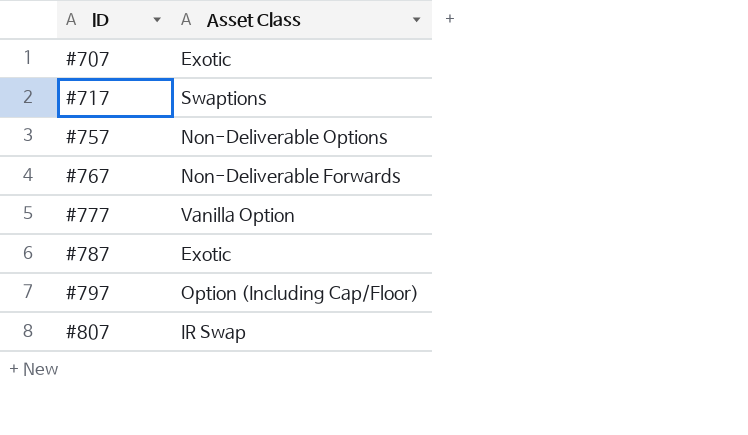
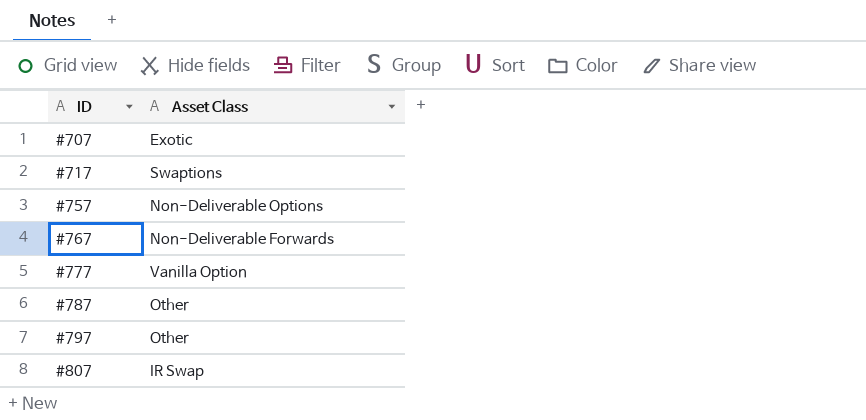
#787 | Asset Class: Exotic -> Other
#797 | Asset Class: Option (Including Cap/Floor) -> Other

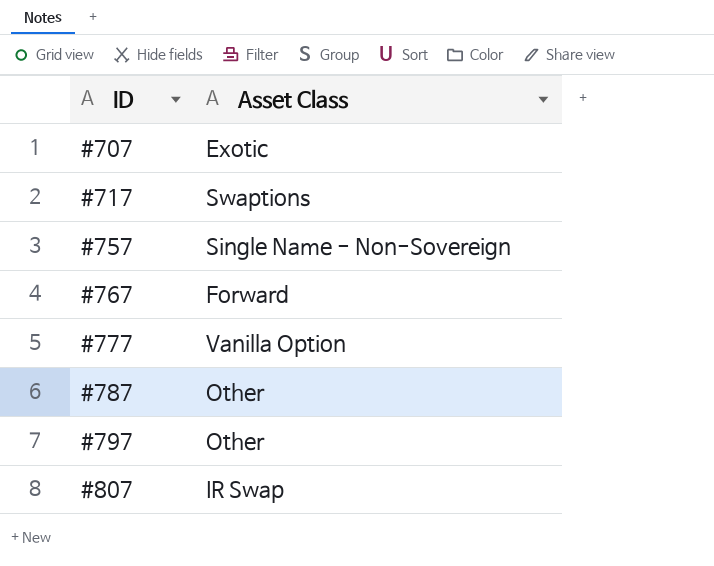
#757 | Asset Class: Non-Deliverable Options -> Single Name - Non-Sovereign
#767 | Asset Class: Non-Deliverable Forwards -> Forward

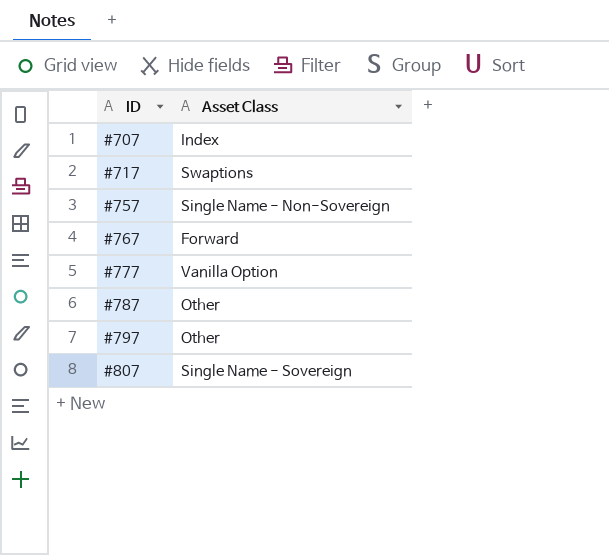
#707 | Asset Class: Exotic -> Index
#807 | Asset Class: IR Swap -> Single Name - Sovereign

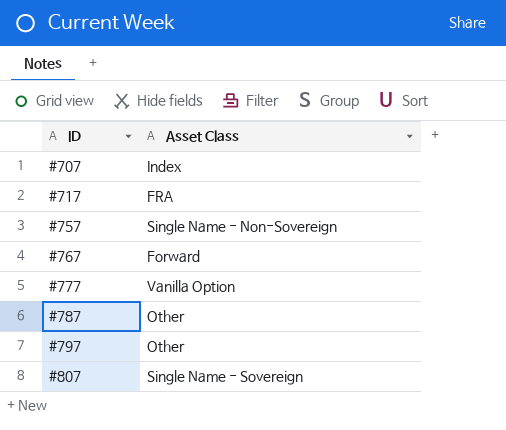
#717 | Asset Class: Swaptions -> FRA

